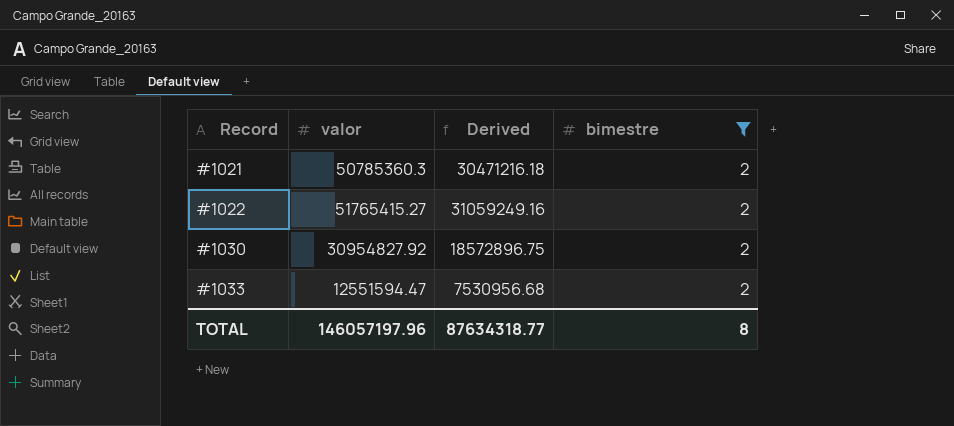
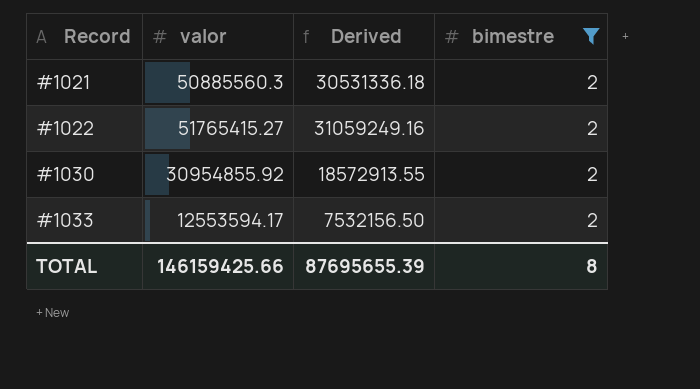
#1021 | valor: 50785360.3 -> 50885560.3
#1021 | Derived: 30471216.18 -> 30531336.18
#1030 | valor: 30954827.92 -> 30954855.92
#1030 | Derived: 18572896.75 -> 18572913.55
#1033 | valor: 12551594.47 -> 12553594.17
#1033 | Derived: 7530956.68 -> 7532156.50
TOTAL | valor: 146057197.96 -> 146159425.66
TOTAL | Derived: 87634318.77 -> 87695655.39

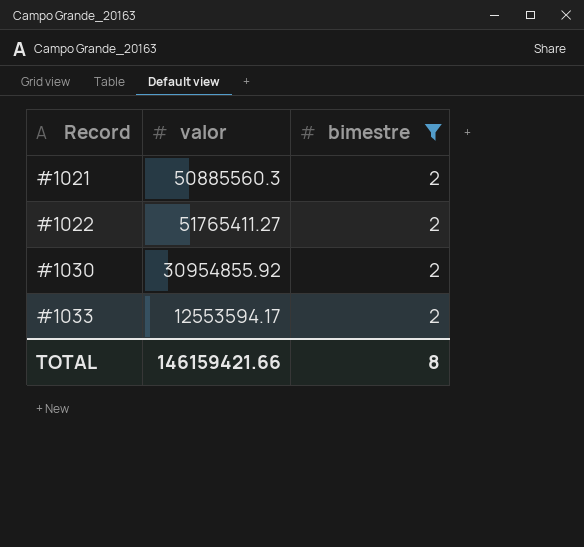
column Derived | formula: [valor] * 0.6 -> none
#1022 | valor: 51765415.27 -> 51765411.27
TOTAL | valor: 146159425.66 -> 146159421.66

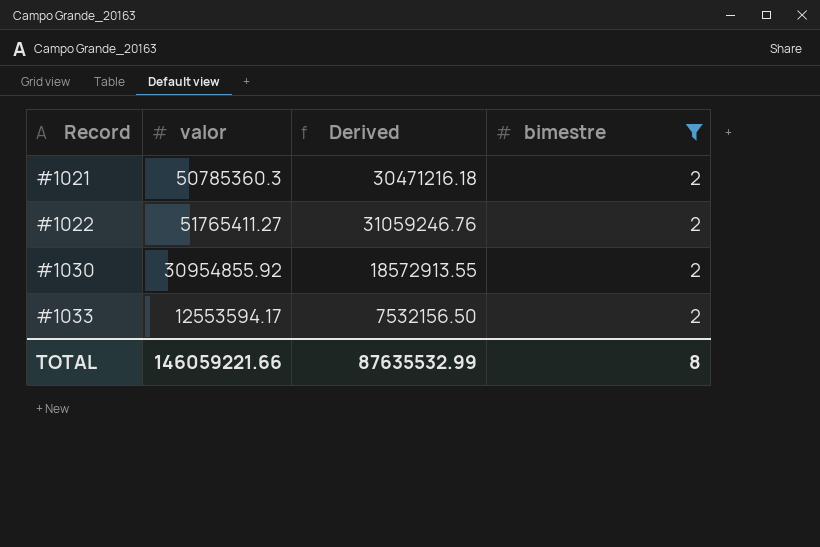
column Derived | formula: none -> [valor] * 0.6
#1021 | valor: 50885560.3 -> 50785360.3
TOTAL | valor: 146159421.66 -> 146059221.66

